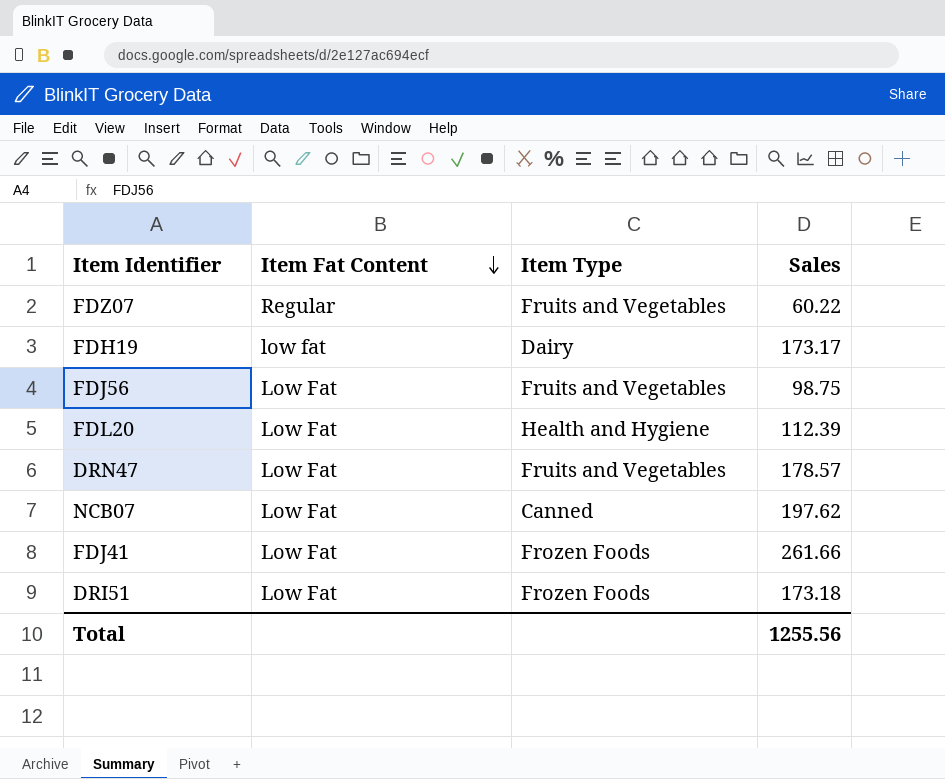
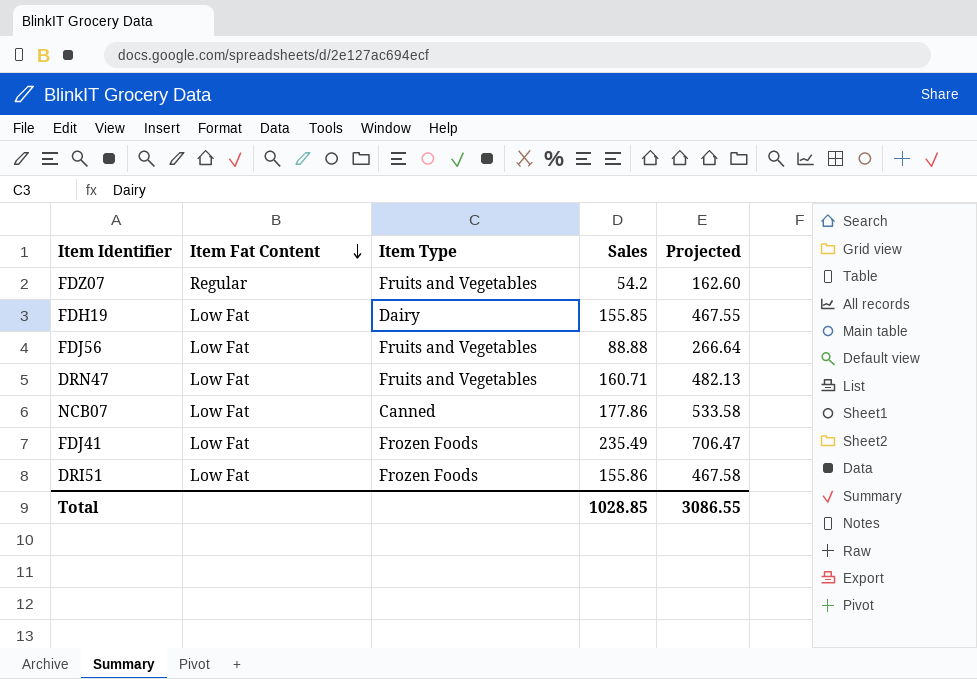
column Projected | formula: none -> [Sales] * 3
row FDL20: Low Fat | Health and Hygiene | 112.39 -> none
FDZ07 | Sales: 60.22 -> 54.2
FDH19 | Item Fat Content: low fat -> Low Fat
FDH19 | Sales: 173.17 -> 155.85
FDJ56 | Sales: 98.75 -> 88.88
DRN47 | Sales: 178.57 -> 160.71
NCB07 | Sales: 197.62 -> 177.86
FDJ41 | Sales: 261.66 -> 235.49
DRI51 | Sales: 173.18 -> 155.86
Total | Sales: 1255.56 -> 1028.85

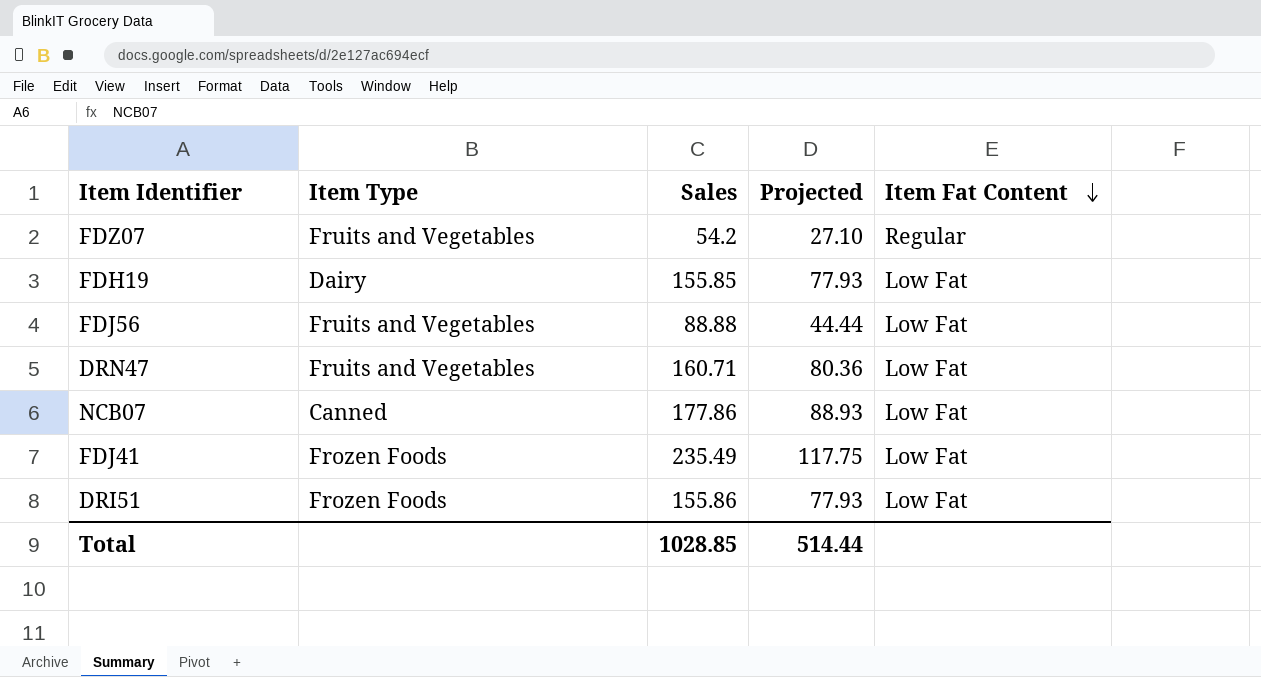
column Projected | formula: [Sales] * 3 -> [Sales] * 0.5
column Item Fat Content | position: 2 -> 5
Total | Projected: 3086.55 -> 514.44

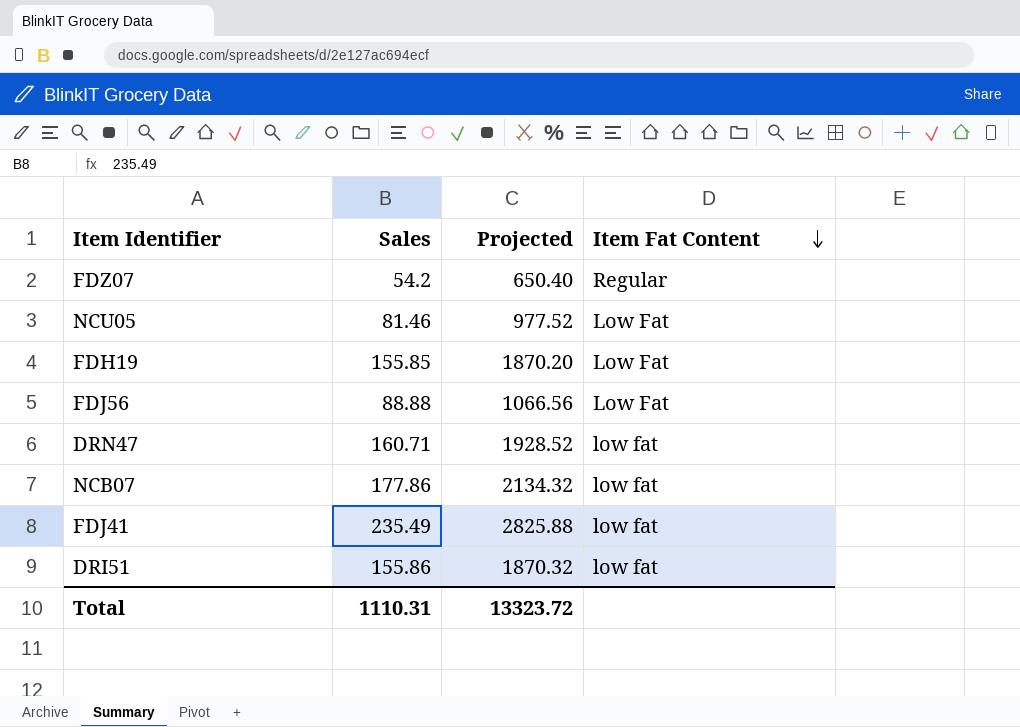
column Item Type | position: 2 -> none
column Projected | formula: [Sales] * 0.5 -> [Sales] * 12
row NCU05: none -> 81.46 | 977.52 | Low Fat
DRN47 | Item Fat Content: Low Fat -> low fat
NCB07 | Item Fat Content: Low Fat -> low fat
FDJ41 | Item Fat Content: Low Fat -> low fat
DRI51 | Item Fat Content: Low Fat -> low fat
Total | Sales: 1028.85 -> 1110.31
Total | Projected: 514.44 -> 13323.72

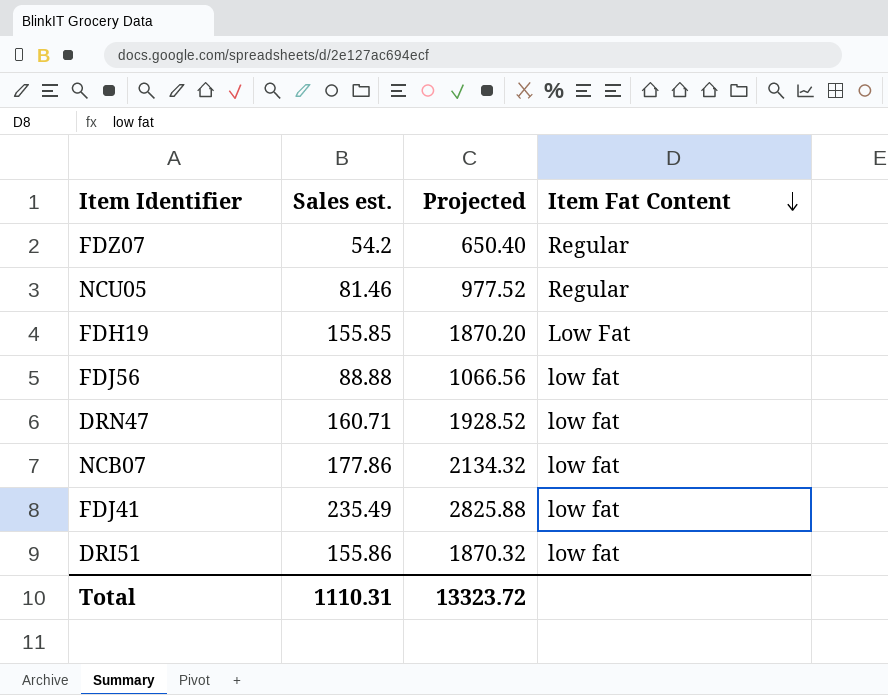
column name: Sales -> Sales est.
NCU05 | Item Fat Content: Low Fat -> Regular
FDJ56 | Item Fat Content: Low Fat -> low fat

